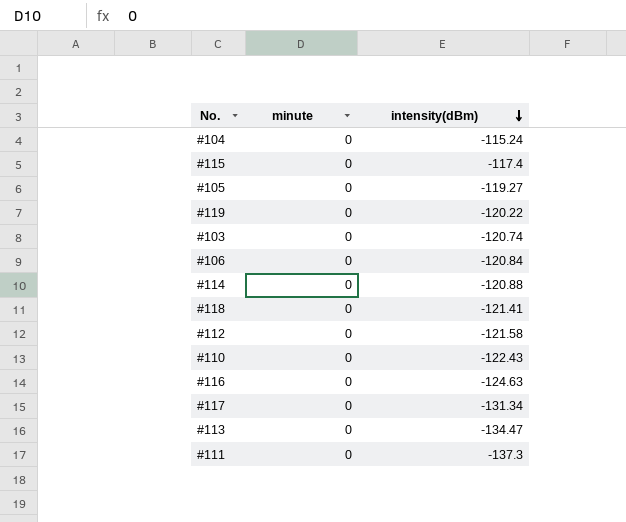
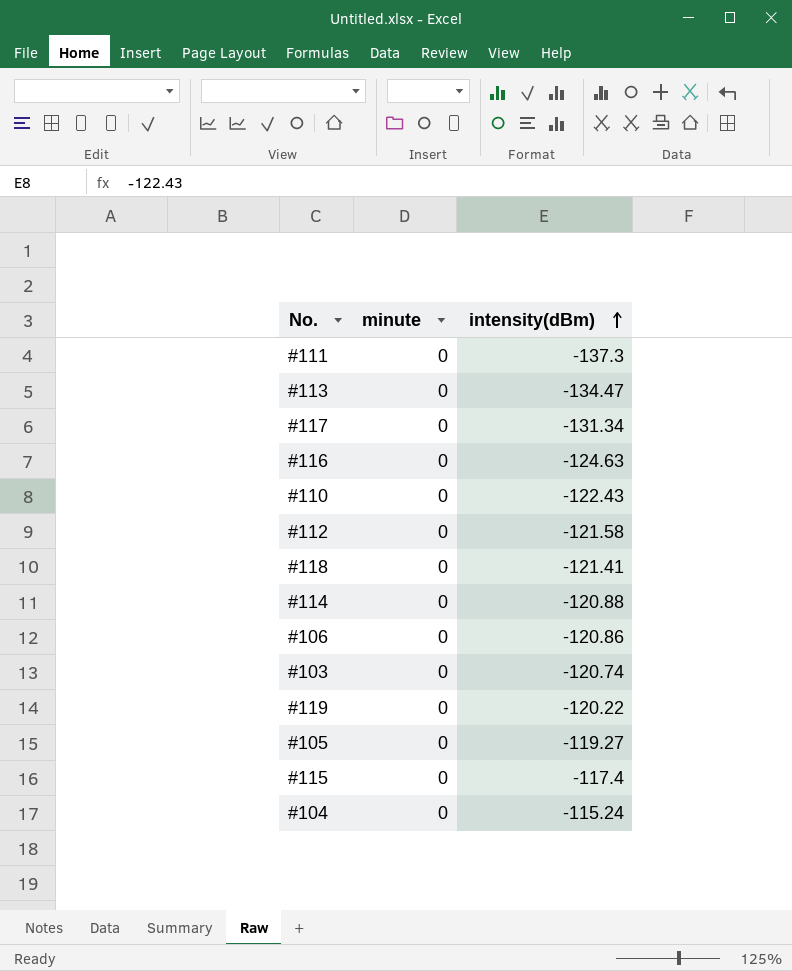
row order: intensity(dBm) descending -> intensity(dBm) ascending
#106 | intensity(dBm): -120.84 -> -120.86

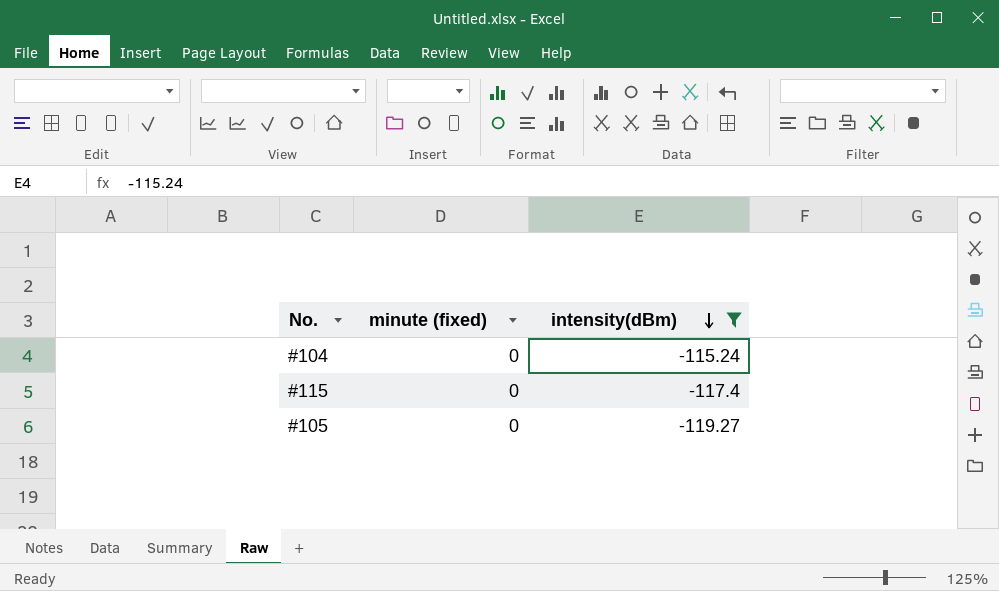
filter: none -> intensity(dBm) >= -119.27
row order: intensity(dBm) ascending -> intensity(dBm) descending
column name: minute -> minute (fixed)

